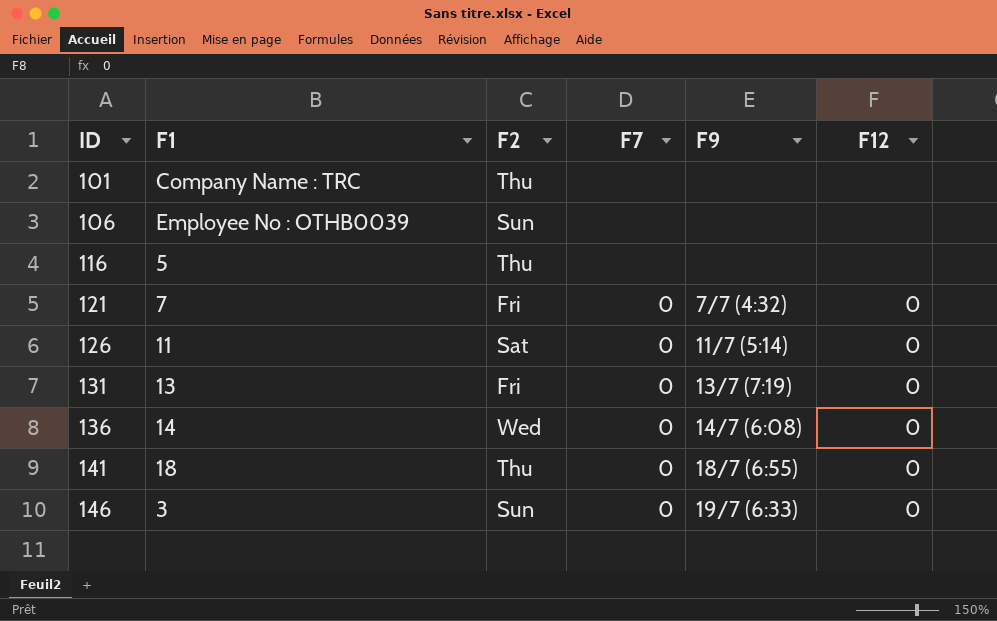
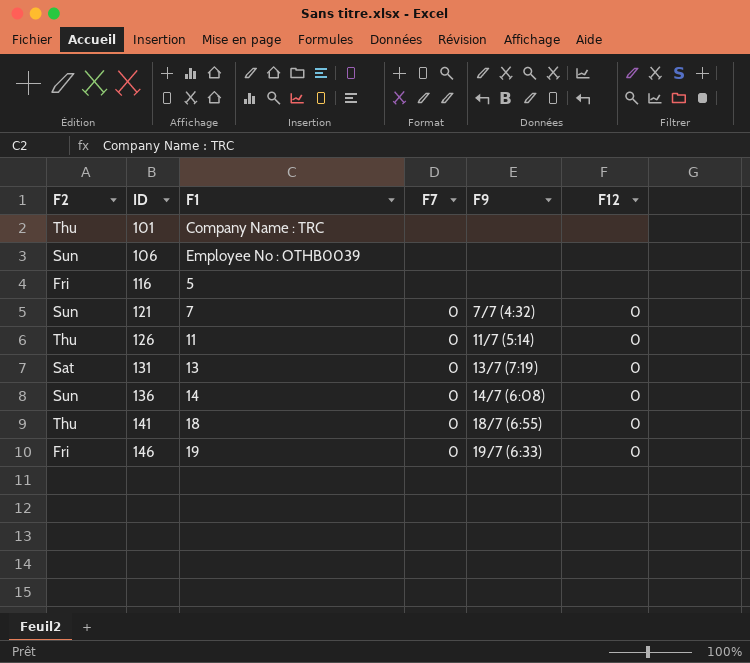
column F2 | position: 3 -> 1
116 | F2: Thu -> Fri
121 | F2: Fri -> Sun
126 | F2: Sat -> Thu
131 | F2: Fri -> Sat
136 | F2: Wed -> Sun
146 | F2: Sun -> Fri
146 | F1: 3 -> 19

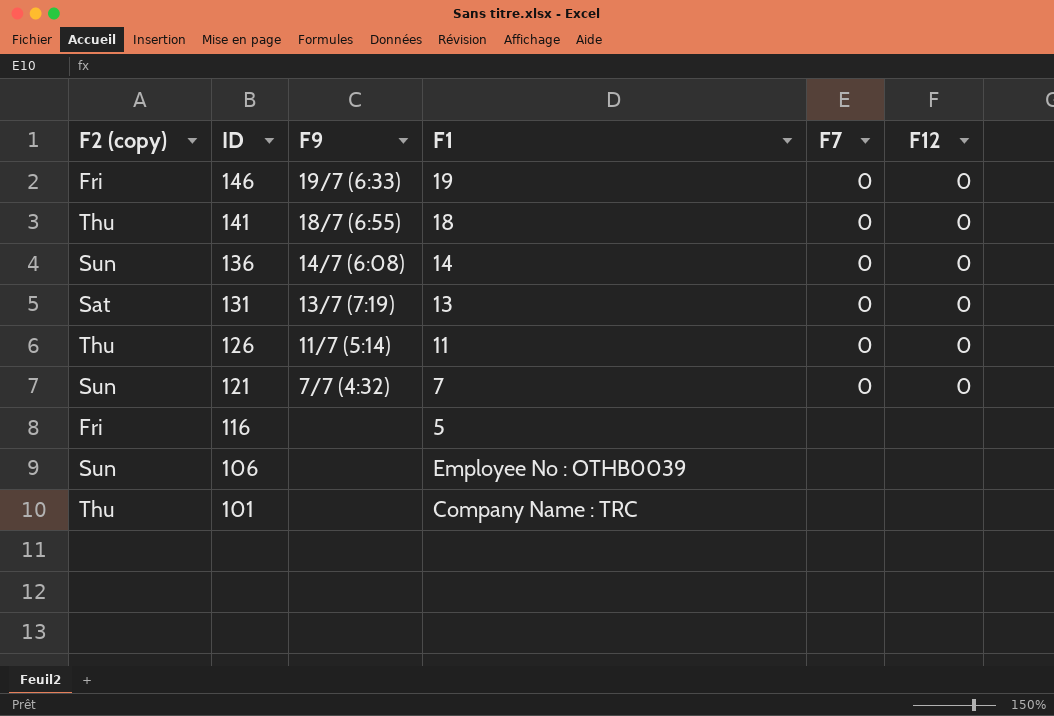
row order: ID ascending -> ID descending
column name: F2 -> F2 (copy)
column F9 | position: 5 -> 3

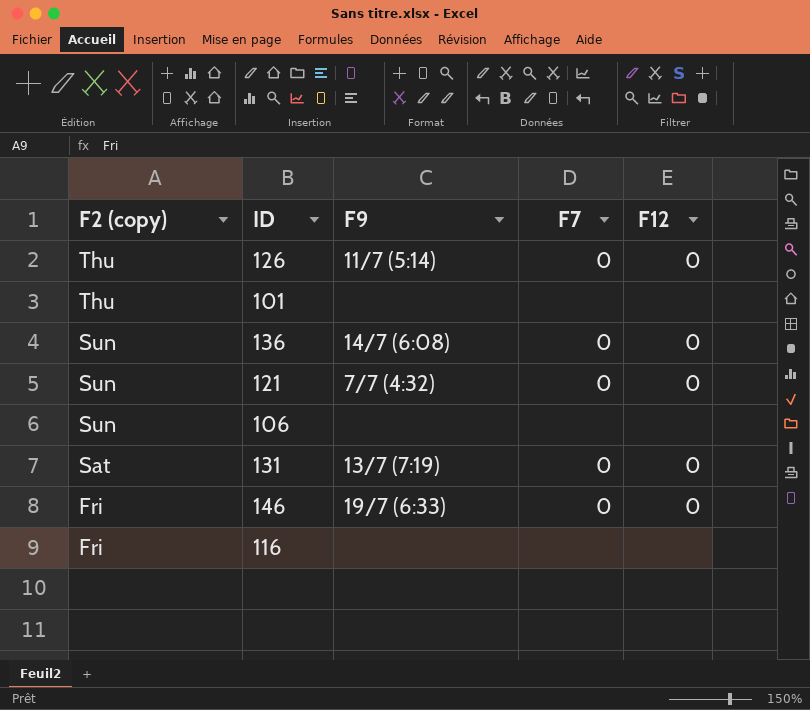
row order: ID descending -> F2 (copy) descending
column F1 | position: 4 -> none
row 141: Thu | 18/7 (6:55) | 18 | 0 | 0 -> none

